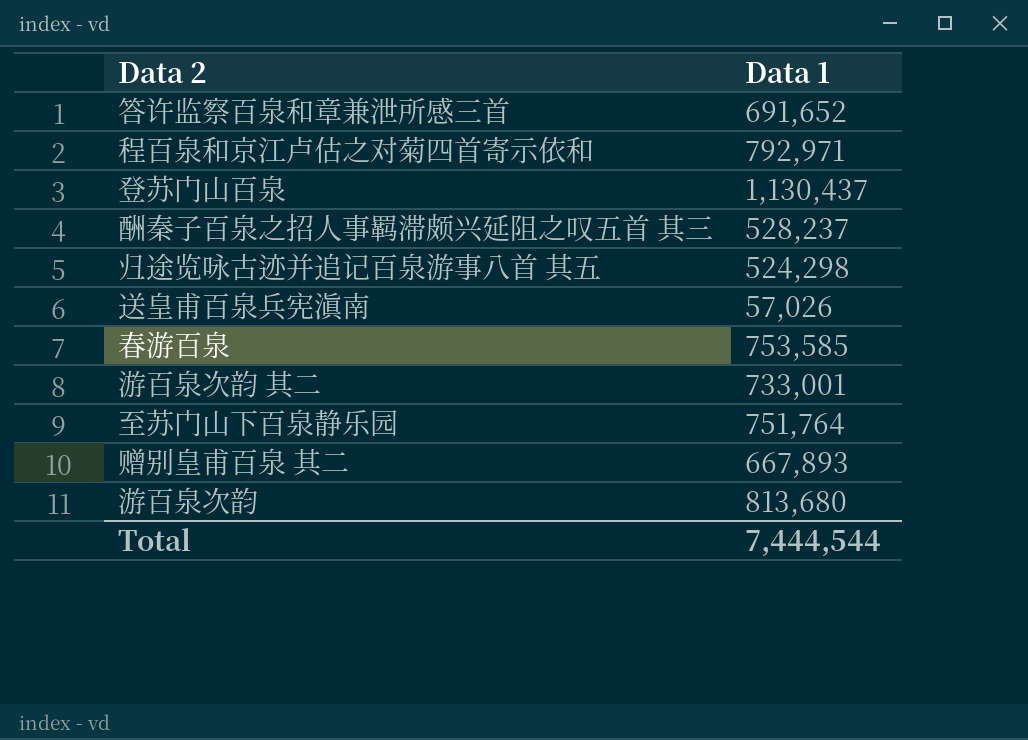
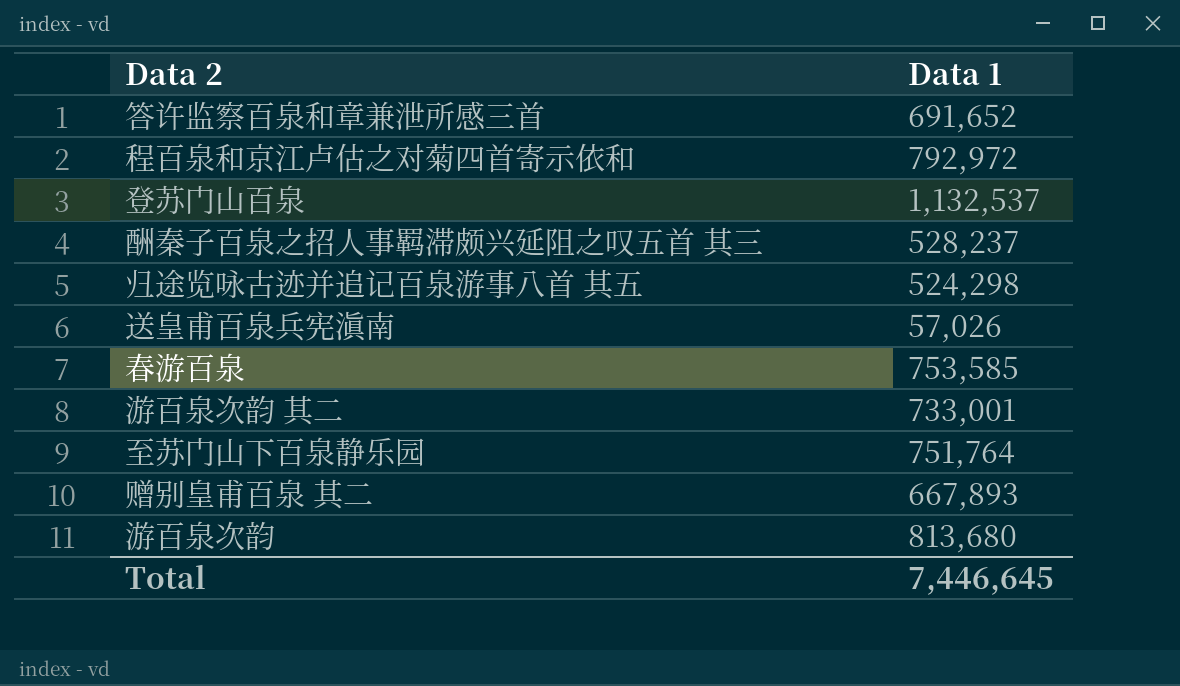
程百泉和京江卢估之对菊四首寄示依和 | Data 1: 792,971 -> 792,972
登苏门山百泉 | Data 1: 1,130,437 -> 1,132,537
Total | Data 1: 7,444,544 -> 7,446,645

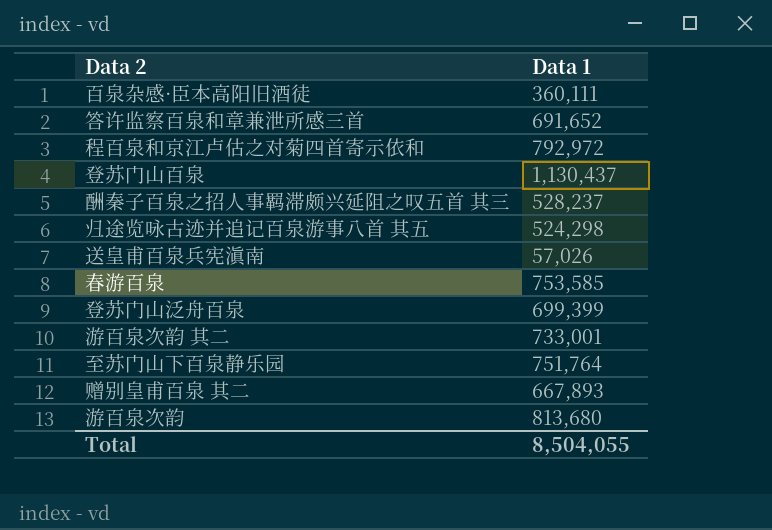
row 百泉杂感·臣本高阳旧酒徒: none -> 360,111
登苏门山百泉 | Data 1: 1,132,537 -> 1,130,437
row 登苏门山泛舟百泉: none -> 699,399
Total | Data 1: 7,446,645 -> 8,504,055

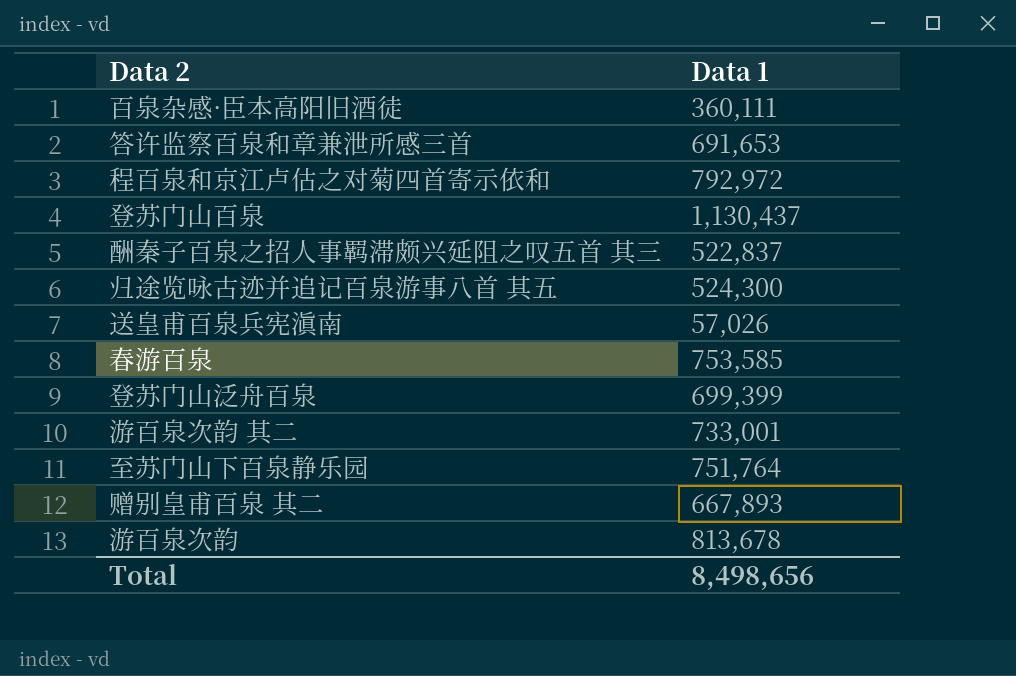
答许监察百泉和章兼泄所感三首 | Data 1: 691,652 -> 691,653
酬秦子百泉之招人事羁滞颇兴延阻之叹五首 其三 | Data 1: 528,237 -> 522,837
归途览咏古迹并追记百泉游事八首 其五 | Data 1: 524,298 -> 524,300
游百泉次韵 | Data 1: 813,680 -> 813,678
Total | Data 1: 8,504,055 -> 8,498,656

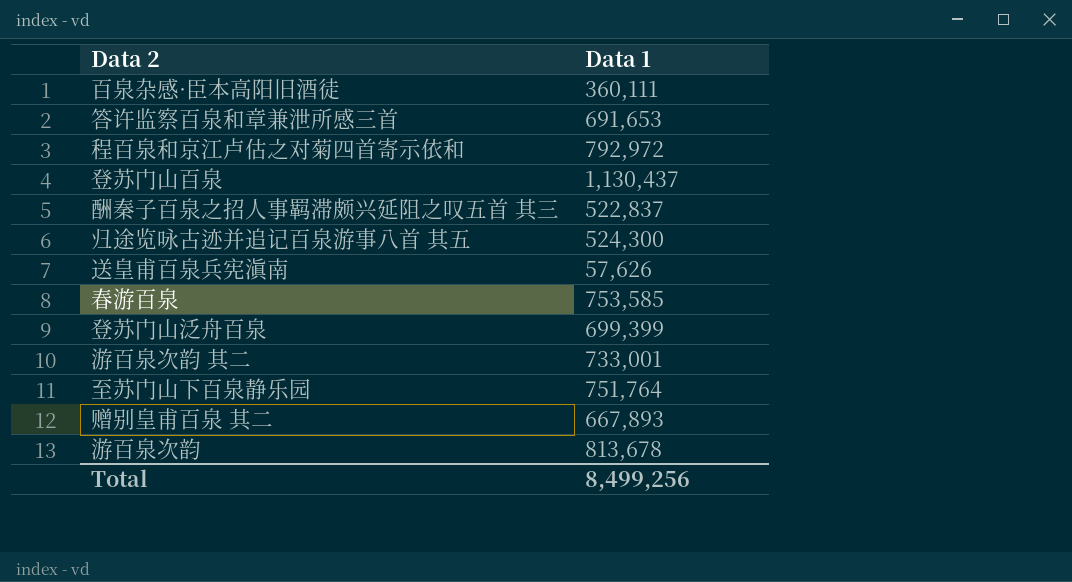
送皇甫百泉兵宪滇南 | Data 1: 57,026 -> 57,626
Total | Data 1: 8,498,656 -> 8,499,256

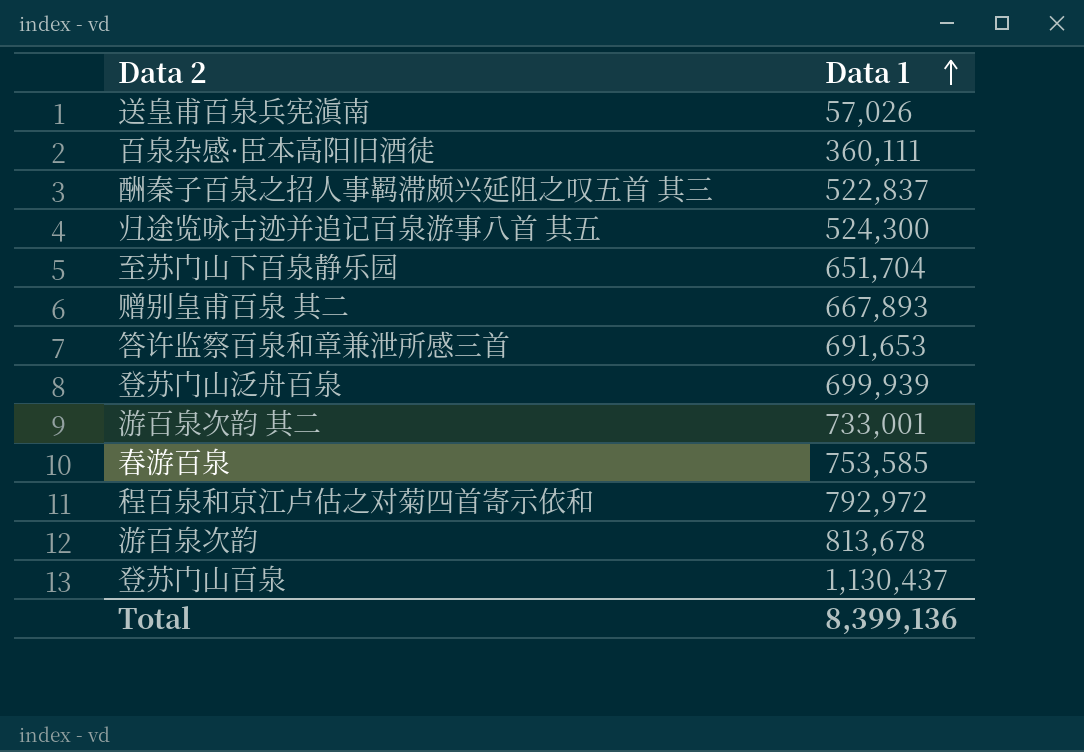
row order: none -> Data 1 ascending
送皇甫百泉兵宪滇南 | Data 1: 57,626 -> 57,026
至苏门山下百泉静乐园 | Data 1: 751,764 -> 651,704
登苏门山泛舟百泉 | Data 1: 699,399 -> 699,939
Total | Data 1: 8,499,256 -> 8,399,136

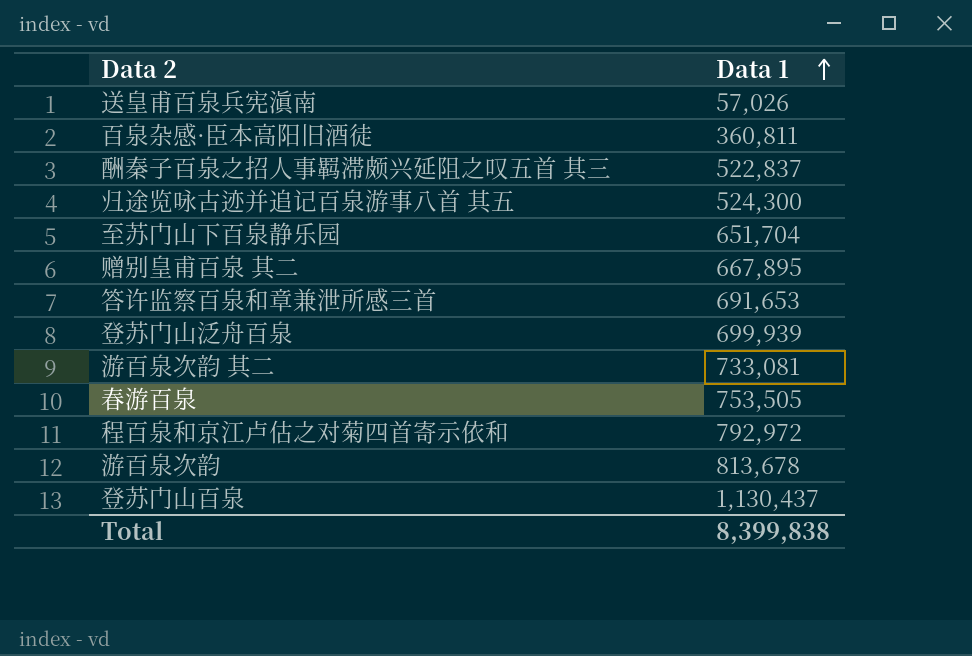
百泉杂感·臣本高阳旧酒徒 | Data 1: 360,111 -> 360,811
赠别皇甫百泉 其二 | Data 1: 667,893 -> 667,895
游百泉次韵 其二 | Data 1: 733,001 -> 733,081
春游百泉 | Data 1: 753,585 -> 753,505
Total | Data 1: 8,399,136 -> 8,399,838

